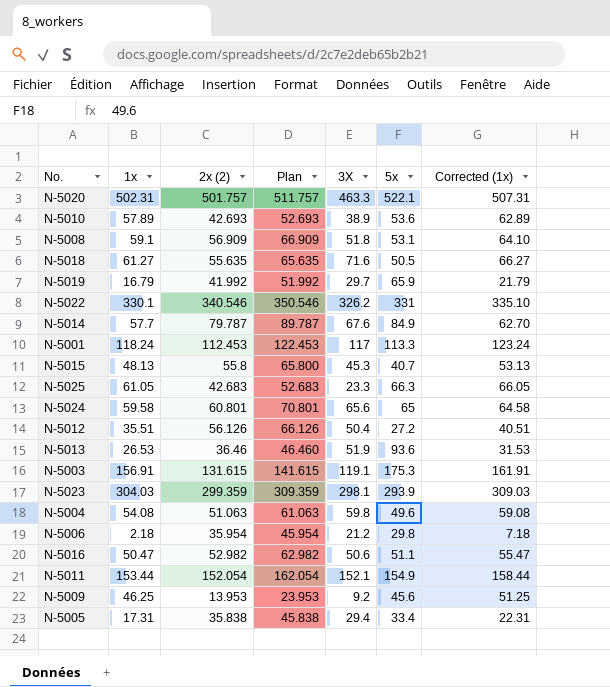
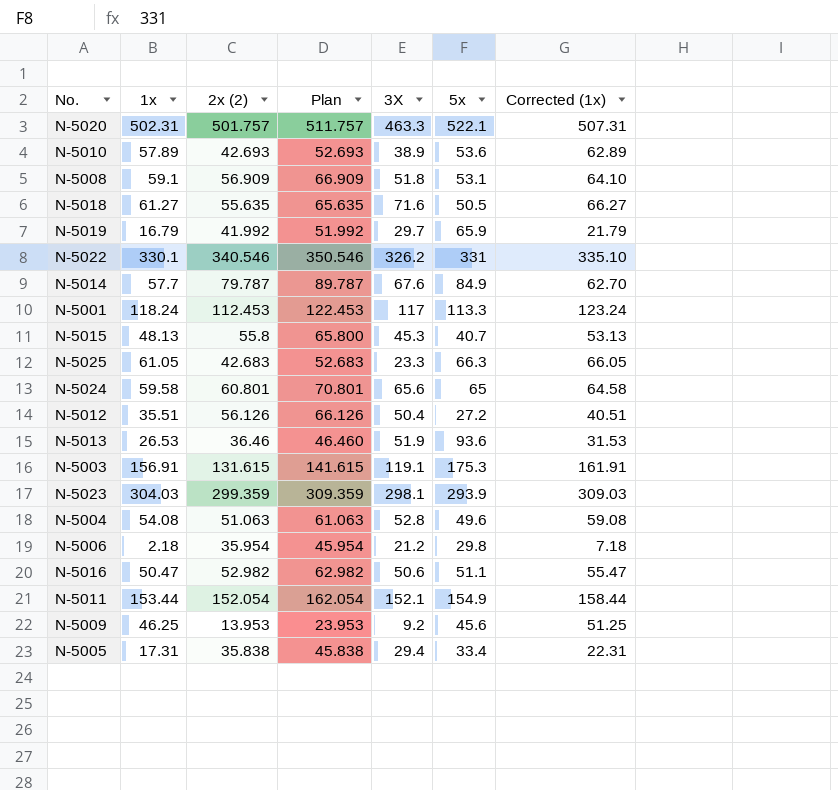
N-5004 | 3X: 59.8 -> 52.8

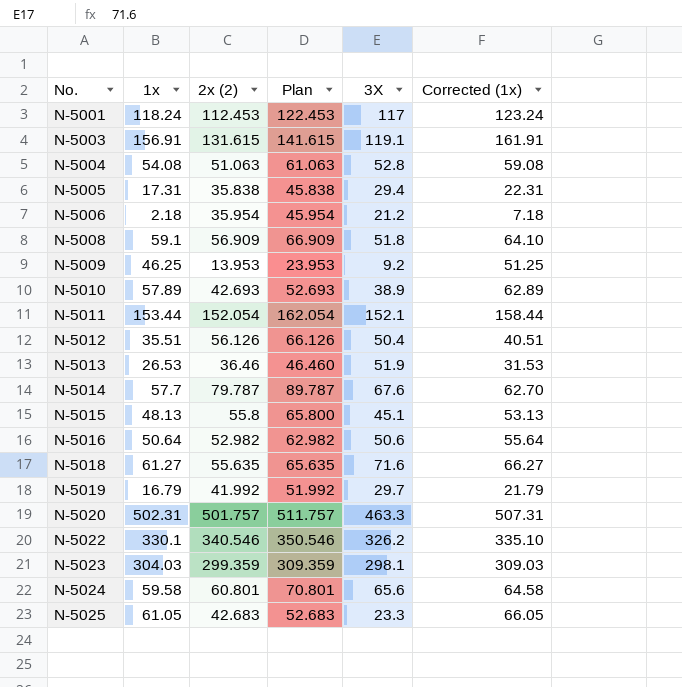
row order: none -> No. ascending
column 5x | position: 6 -> none
N-5015 | 3X: 45.3 -> 45.1
N-5016 | 1x: 50.47 -> 50.64
N-5016 | Corrected (1x): 55.47 -> 55.64

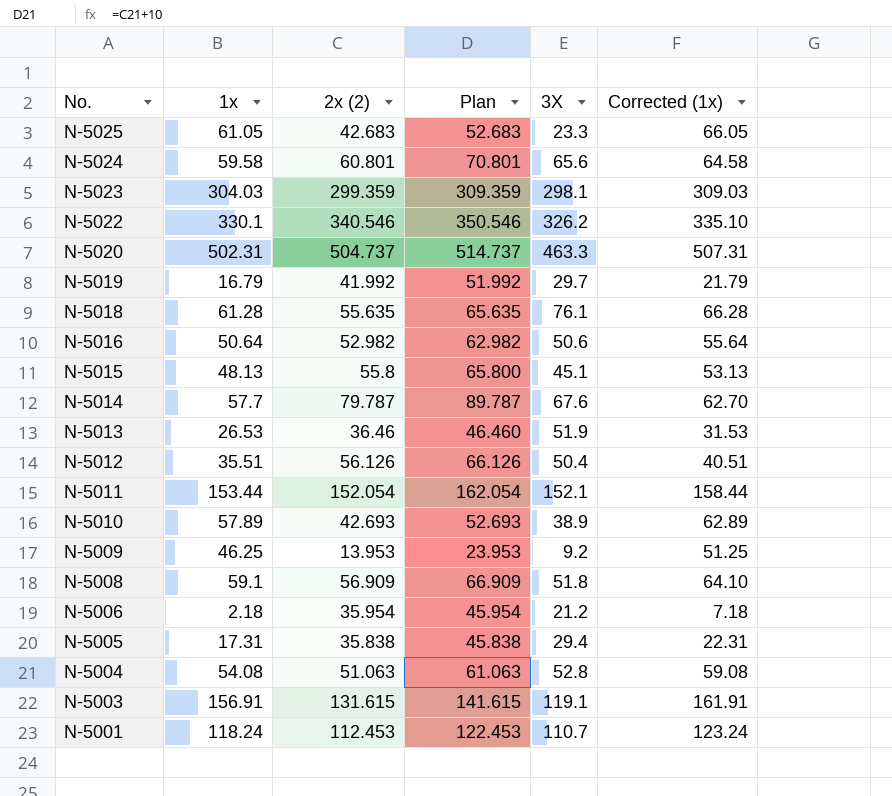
row order: No. ascending -> No. descending
N-5020 | 2x (2): 501.757 -> 504.737
N-5020 | Plan: 511.757 -> 514.737
N-5018 | 1x: 61.27 -> 61.28
N-5018 | 3X: 71.6 -> 76.1
N-5018 | Corrected (1x): 66.27 -> 66.28
N-5001 | 3X: 117 -> 110.7

